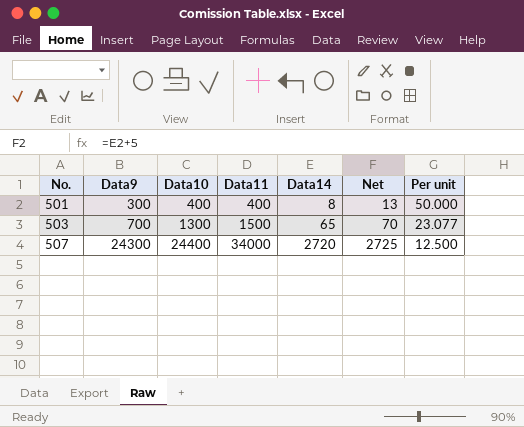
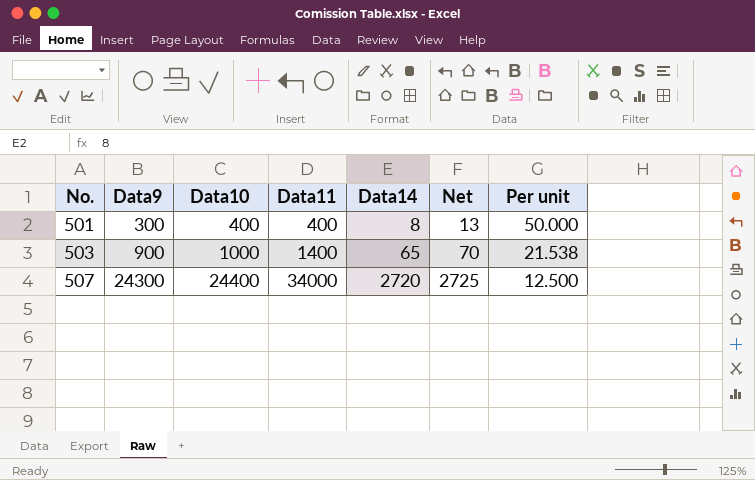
503 | Data9: 700 -> 900
503 | Data10: 1300 -> 1000
503 | Data11: 1500 -> 1400
503 | Per unit: 23.077 -> 21.538

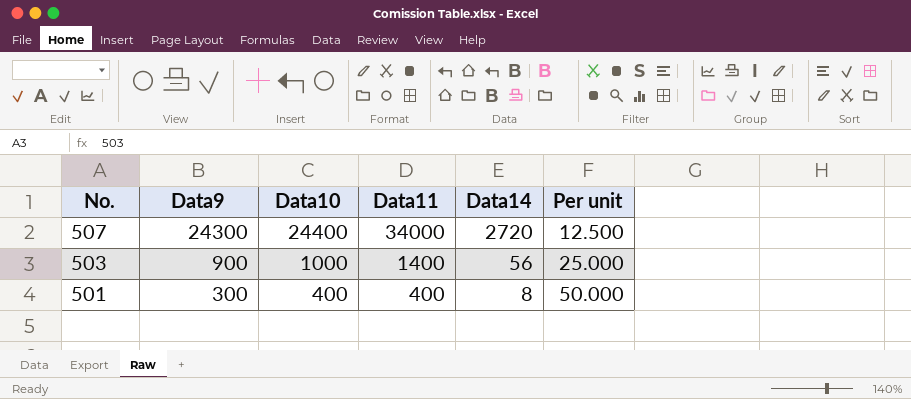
row order: No. ascending -> No. descending
column Net | formula: [Data14] + 5 -> none
503 | Data14: 65 -> 56
503 | Per unit: 21.538 -> 25.000

